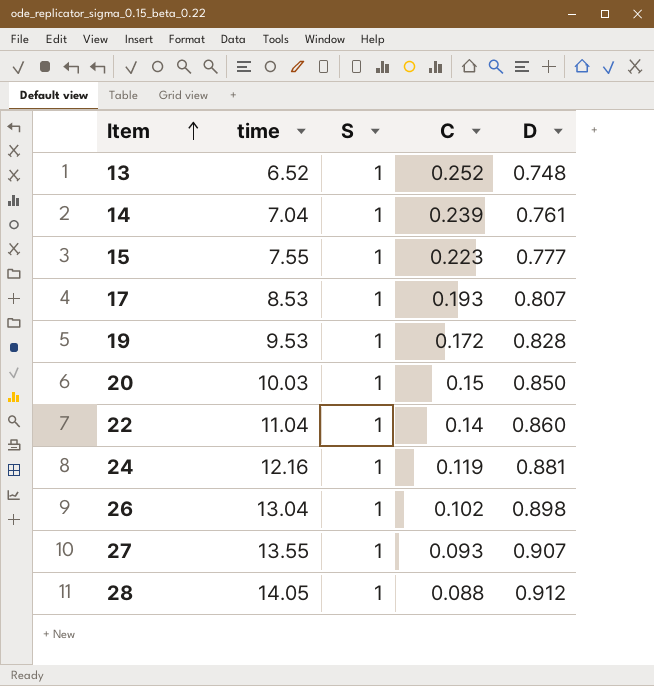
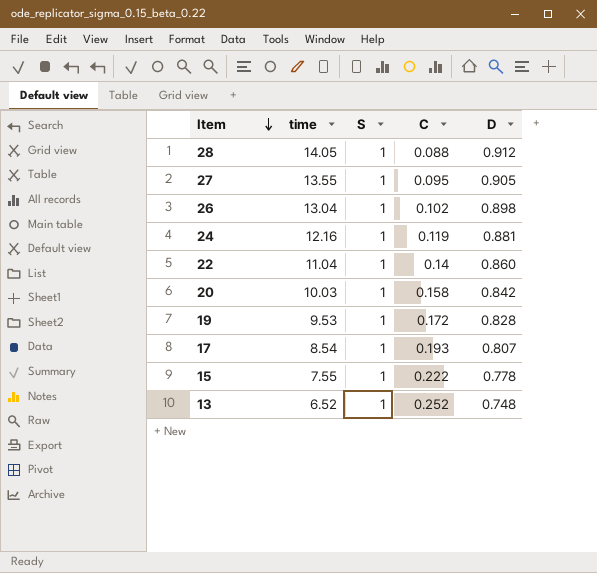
row order: Item ascending -> Item descending
row 14: 7.04 | 1 | 0.239 | 0.761 -> none
27 | C: 0.093 -> 0.095
27 | D: 0.907 -> 0.905
20 | C: 0.15 -> 0.158
20 | D: 0.850 -> 0.842
17 | time: 8.53 -> 8.54
15 | C: 0.223 -> 0.222
15 | D: 0.777 -> 0.778

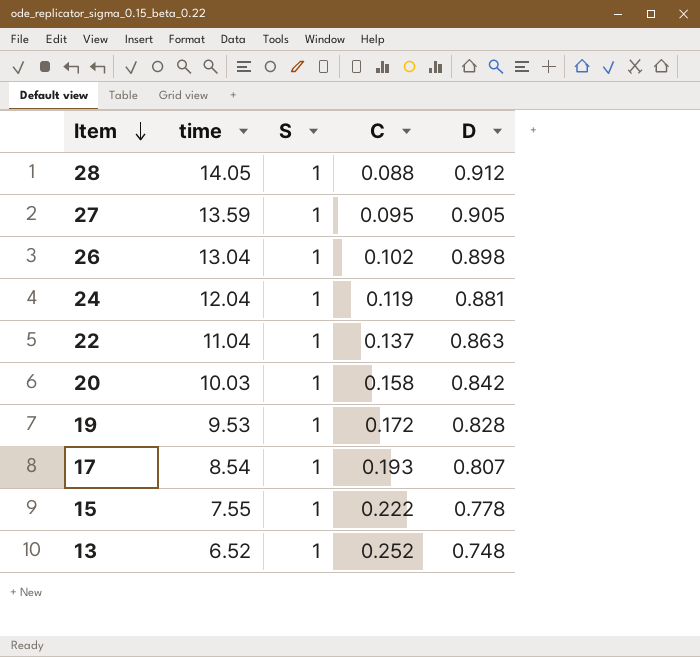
27 | time: 13.55 -> 13.59
24 | time: 12.16 -> 12.04
22 | C: 0.14 -> 0.137
22 | D: 0.860 -> 0.863

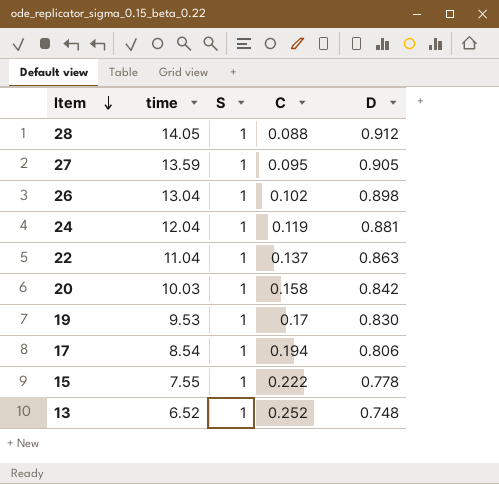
19 | C: 0.172 -> 0.17
19 | D: 0.828 -> 0.830
17 | C: 0.193 -> 0.194
17 | D: 0.807 -> 0.806

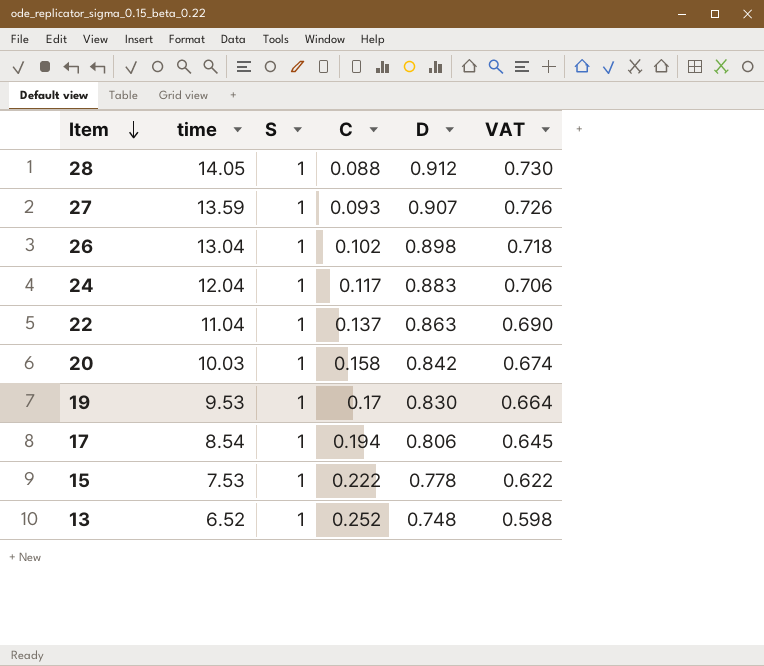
column VAT | formula: none -> [D] * 0.8
27 | C: 0.095 -> 0.093
27 | D: 0.905 -> 0.907
24 | C: 0.119 -> 0.117
24 | D: 0.881 -> 0.883
15 | time: 7.55 -> 7.53

